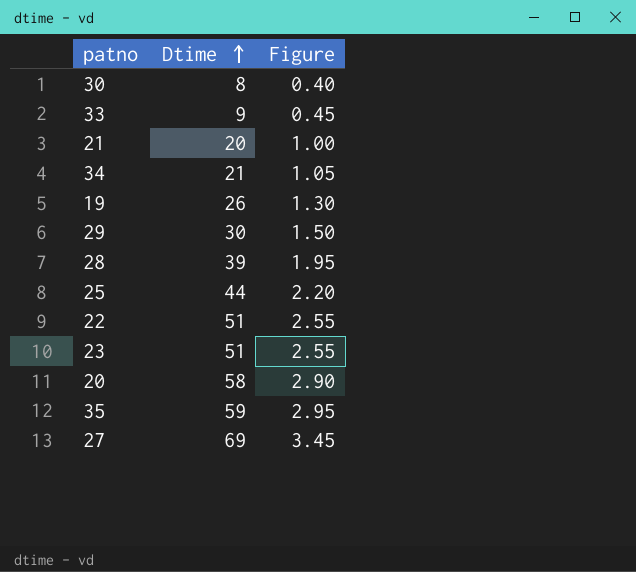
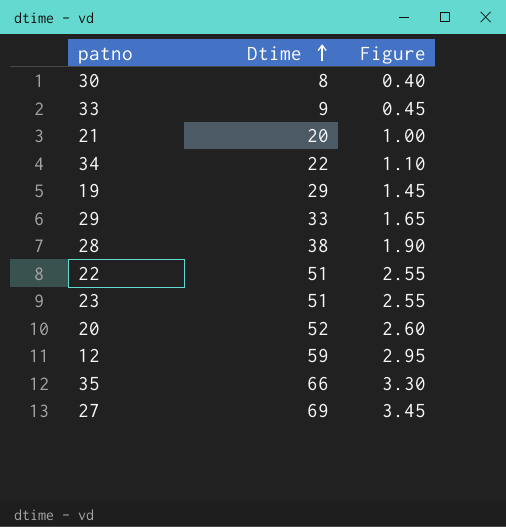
row 25: 44 | 2.20 -> none
34 | Dtime: 21 -> 22
34 | Figure: 1.05 -> 1.10
19 | Dtime: 26 -> 29
19 | Figure: 1.30 -> 1.45
29 | Dtime: 30 -> 33
29 | Figure: 1.50 -> 1.65
28 | Dtime: 39 -> 38
28 | Figure: 1.95 -> 1.90
20 | Dtime: 58 -> 52
20 | Figure: 2.90 -> 2.60
row 12: none -> 59 | 2.95
35 | Dtime: 59 -> 66
35 | Figure: 2.95 -> 3.30

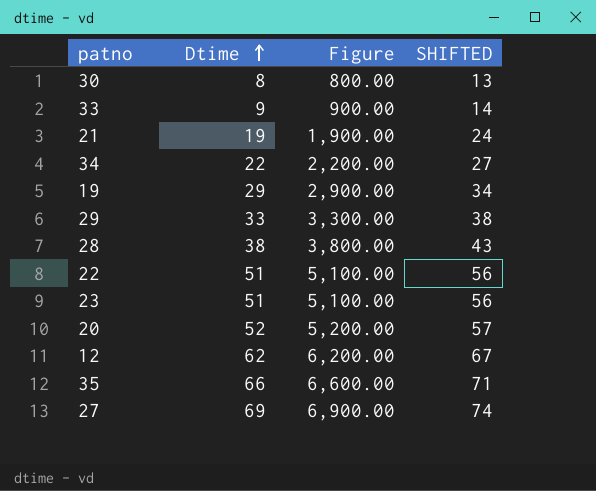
column Figure | formula: [Dtime] * 0.05 -> [Dtime] * 100
column SHIFTED | formula: none -> [Dtime] + 5
21 | Dtime: 20 -> 19
12 | Dtime: 59 -> 62

